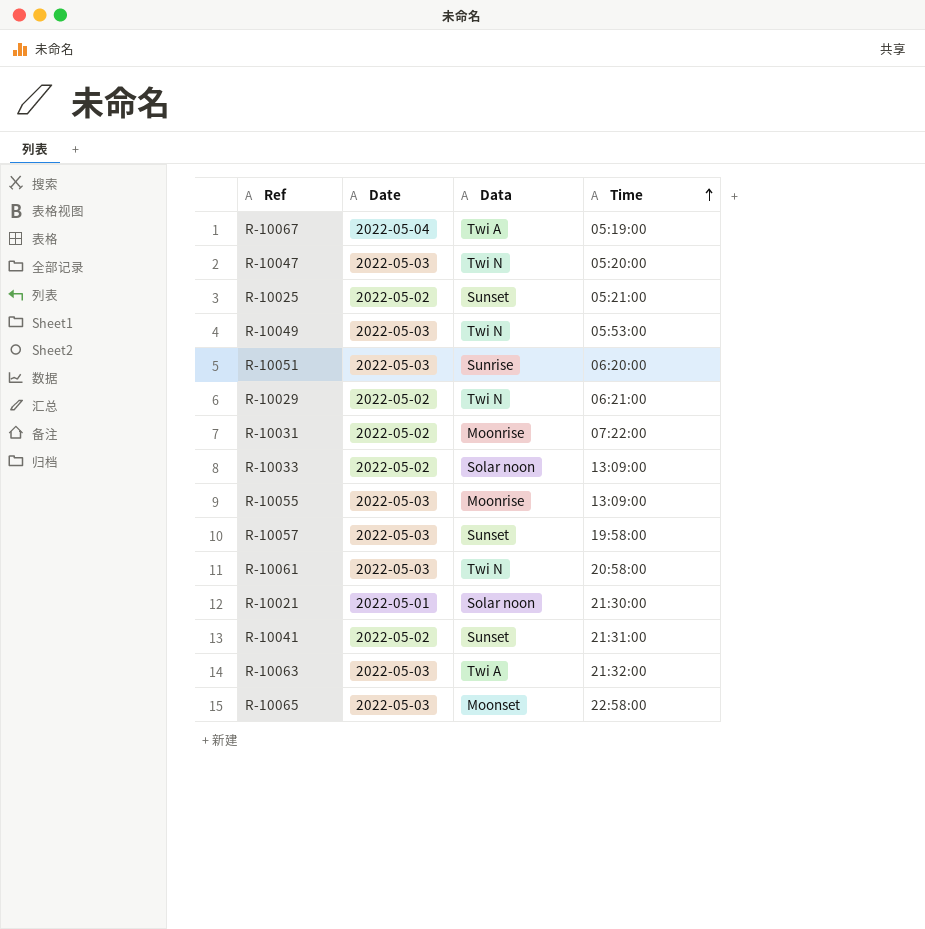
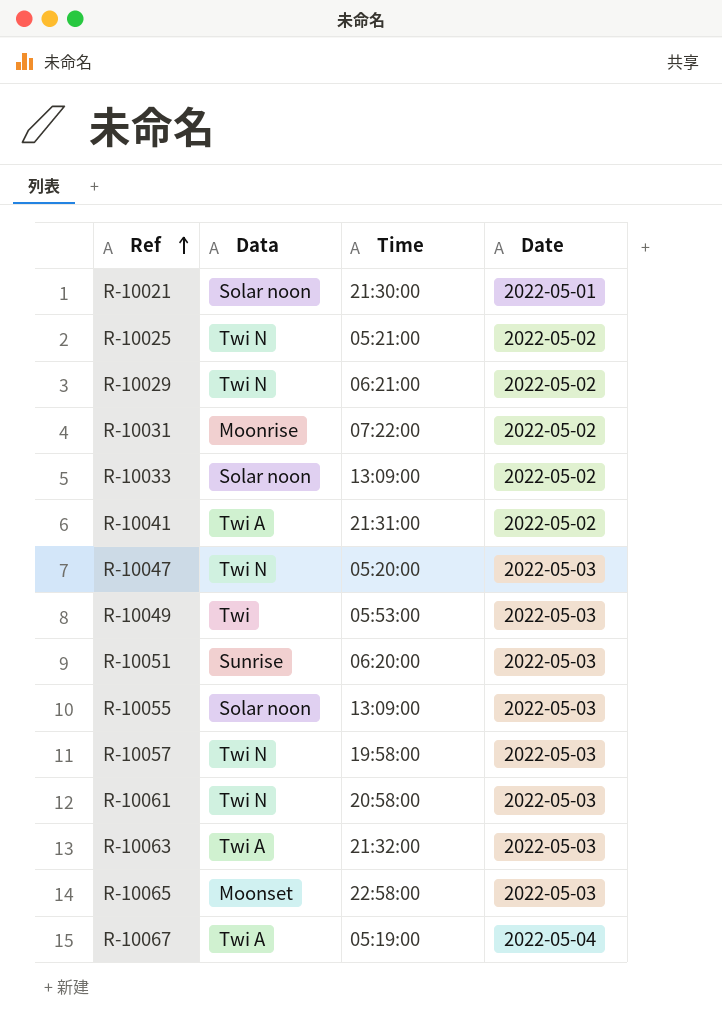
row order: Time ascending -> Ref ascending
column Date | position: 2 -> 4
R-10025 | Data: Sunset -> Twi N
R-10041 | Data: Sunset -> Twi A
R-10049 | Data: Twi N -> Twi
R-10055 | Data: Moonrise -> Solar noon
R-10057 | Data: Sunset -> Twi N

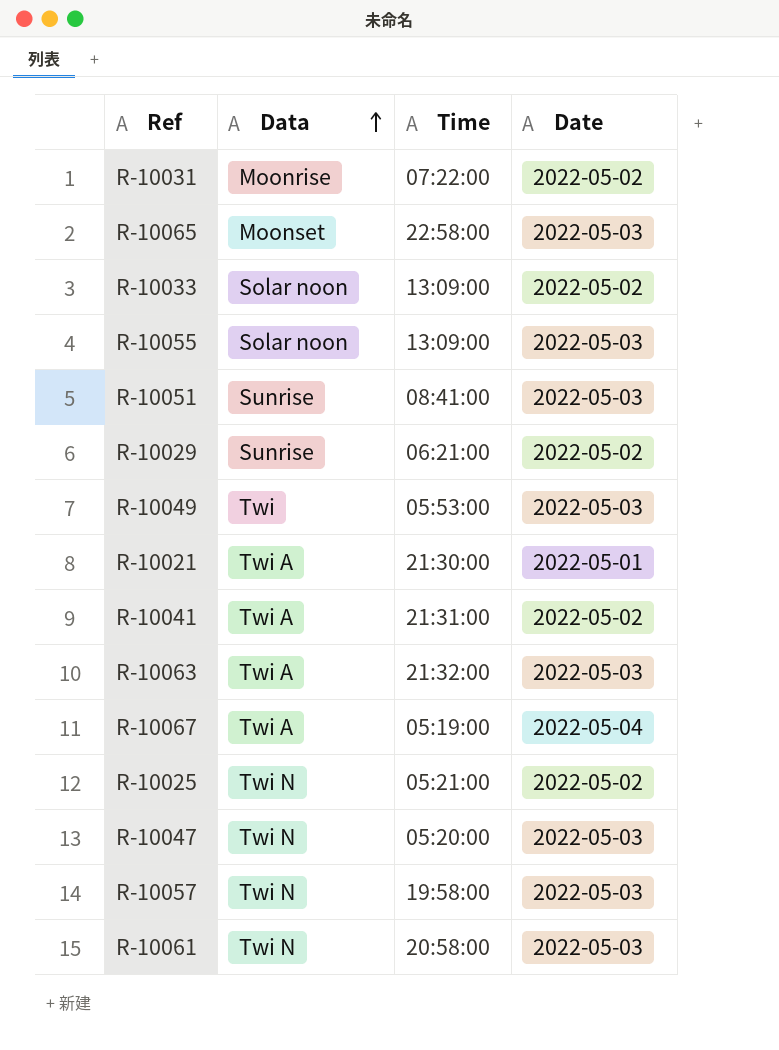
row order: Ref ascending -> Data ascending
R-10051 | Time: 06:20:00 -> 08:41:00
R-10029 | Data: Twi N -> Sunrise
R-10021 | Data: Solar noon -> Twi A

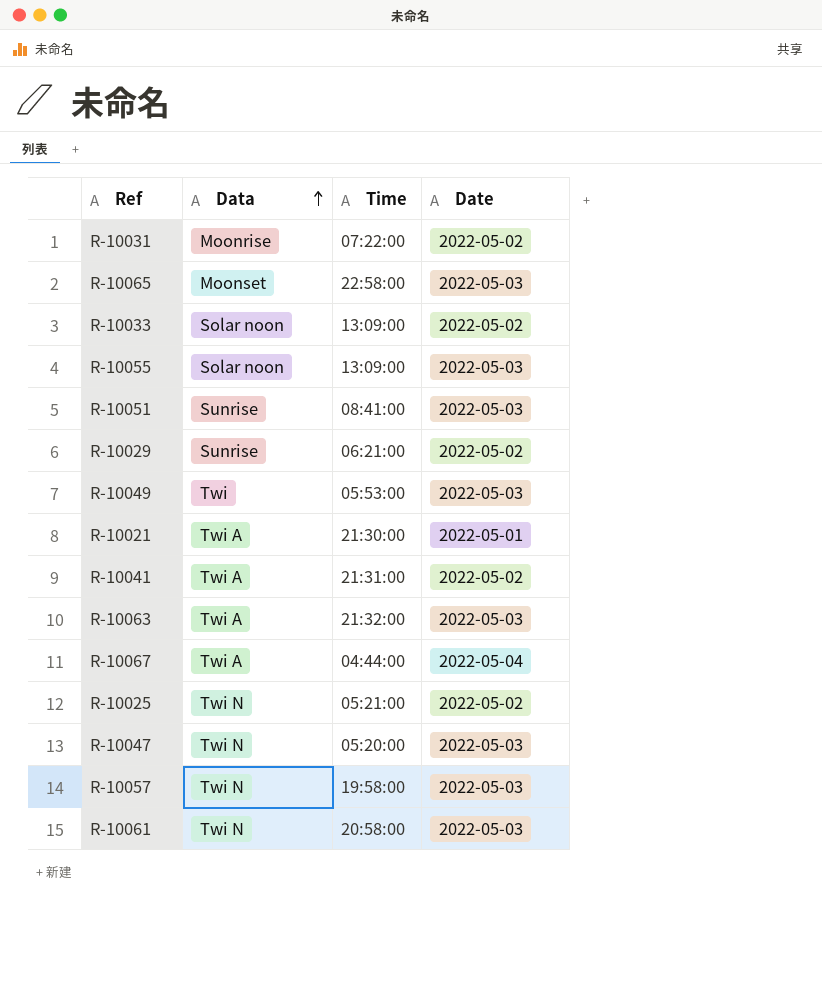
R-10067 | Time: 05:19:00 -> 04:44:00

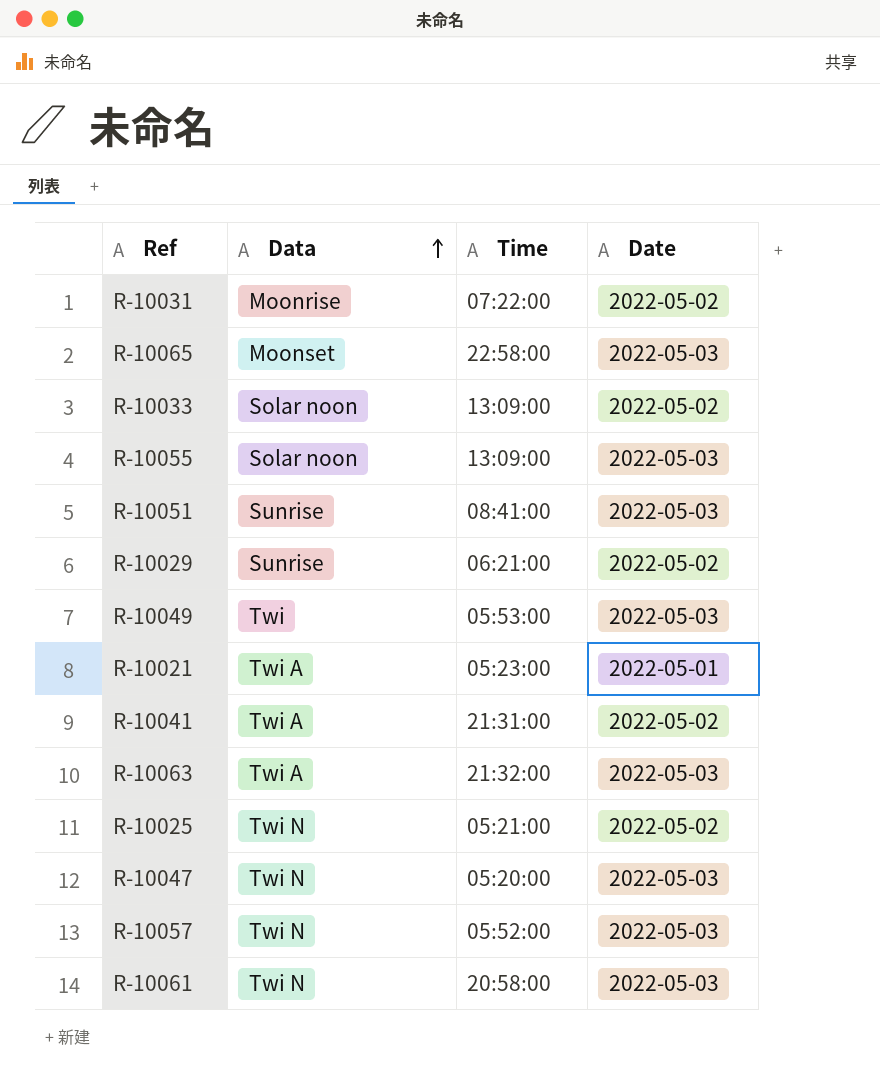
row R-10067: Twi A | 04:44:00 | 2022-05-04 -> none
R-10021 | Time: 21:30:00 -> 05:23:00
R-10057 | Time: 19:58:00 -> 05:52:00

